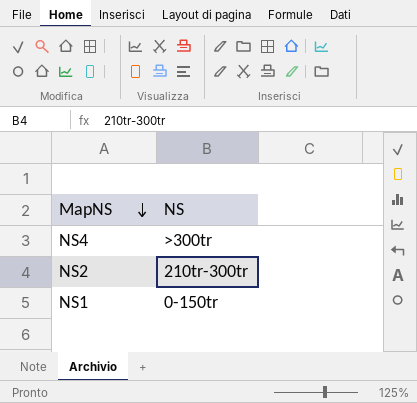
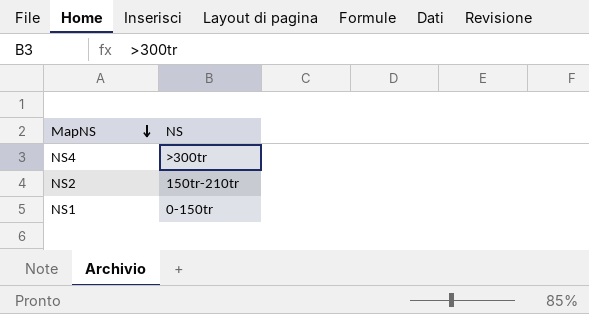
NS2 | NS: 210tr-300tr -> 150tr-210tr

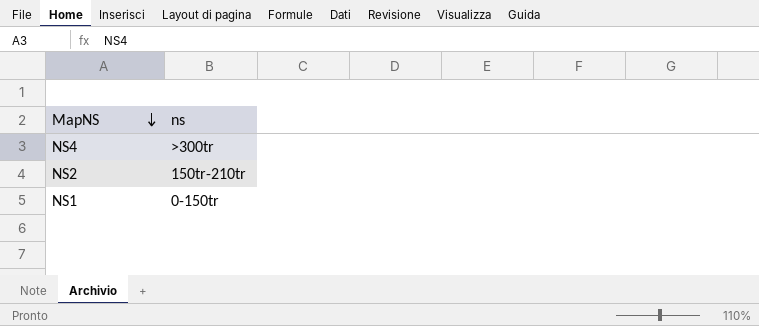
column name: NS -> ns

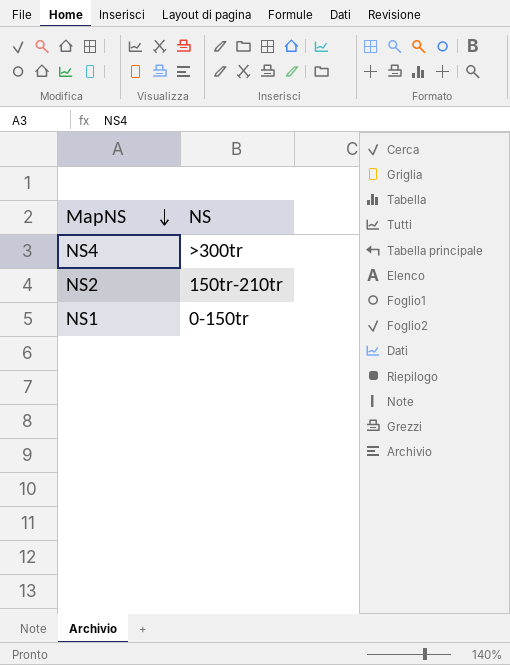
column name: ns -> NS

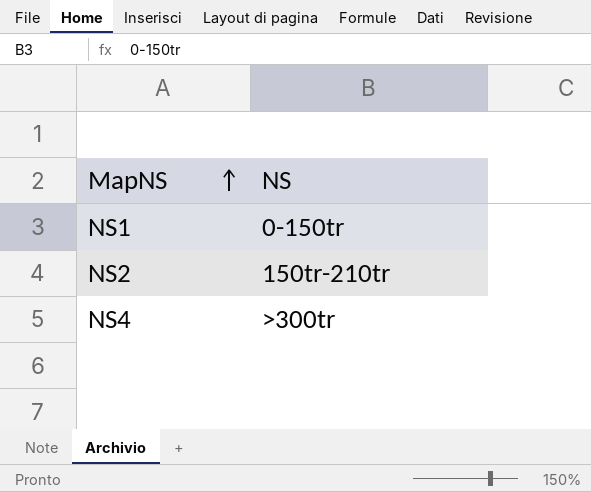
row order: MapNS descending -> MapNS ascending

